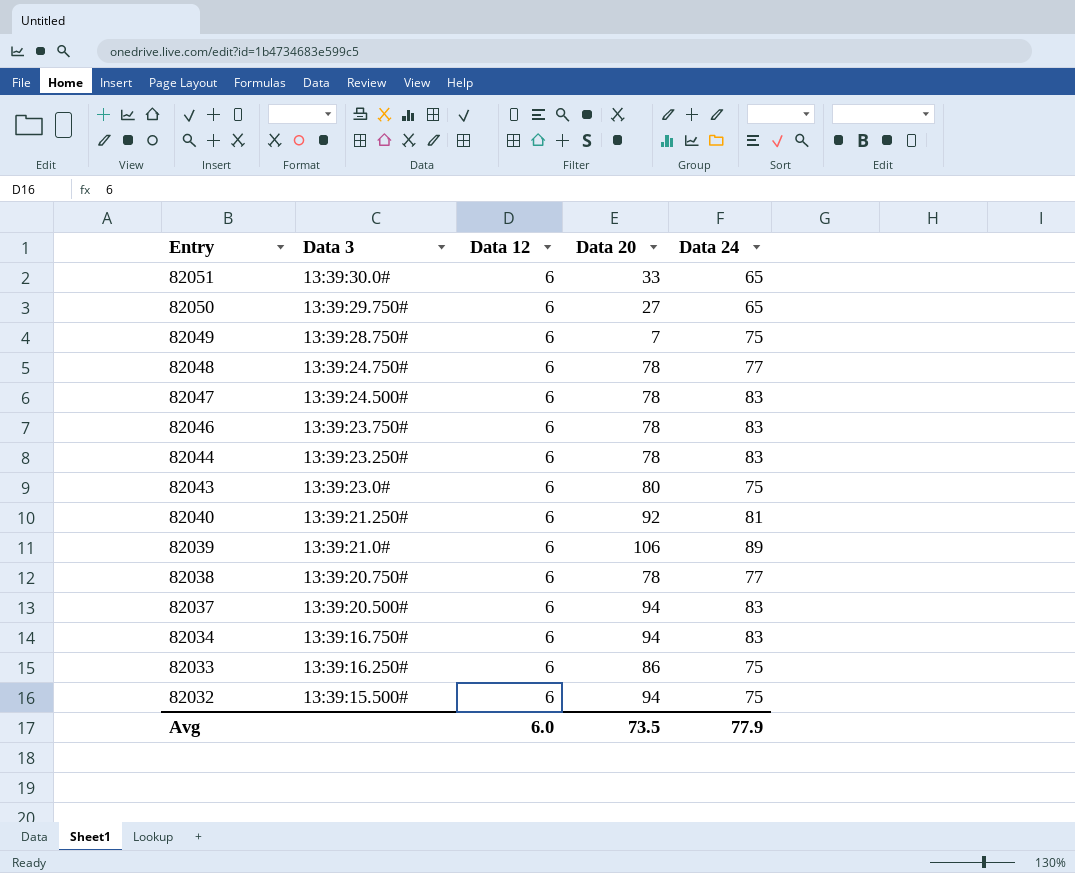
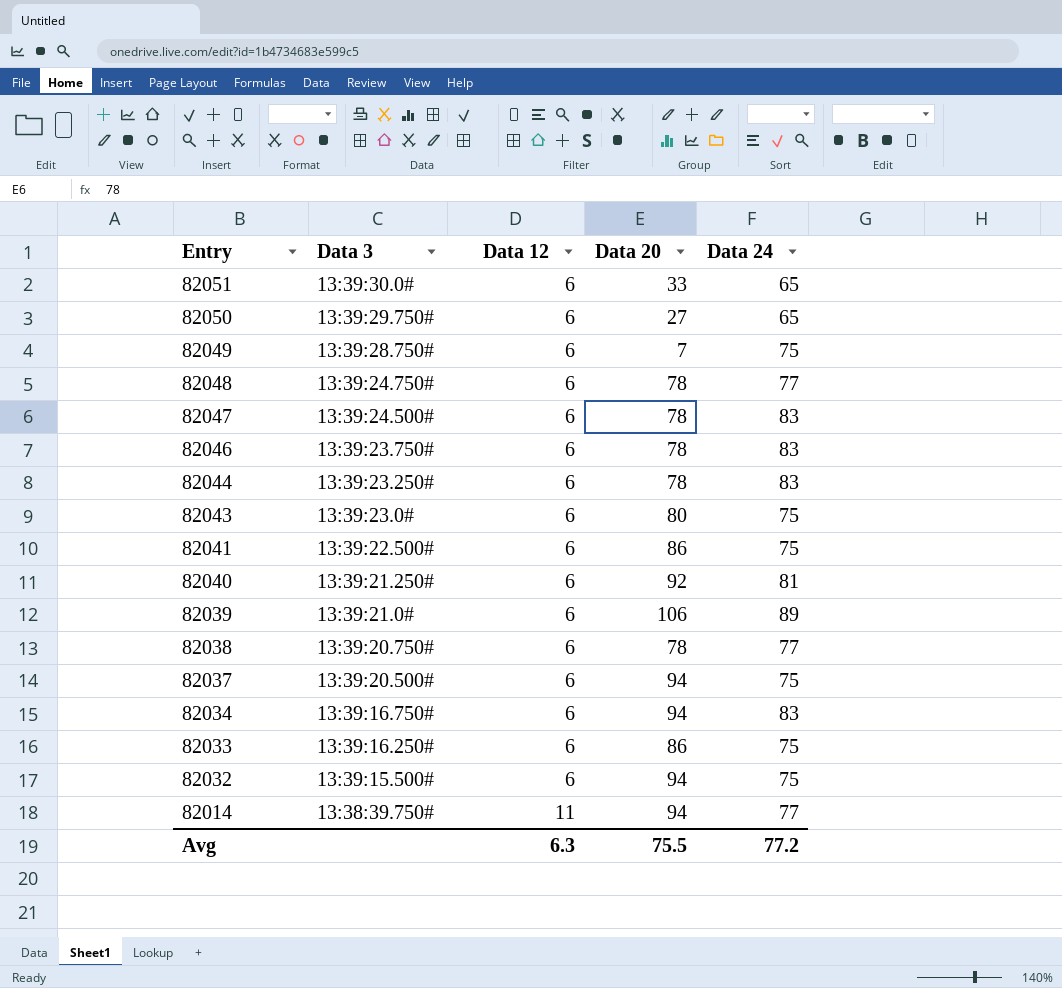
row 82041: none -> 13:39:22.500# | 6 | 86 | 75
82037 | Data 24: 83 -> 75
row 82014: none -> 13:38:39.750# | 11 | 94 | 77
Avg | Data 12: 6.0 -> 6.3
Avg | Data 20: 73.5 -> 75.5
Avg | Data 24: 77.9 -> 77.2

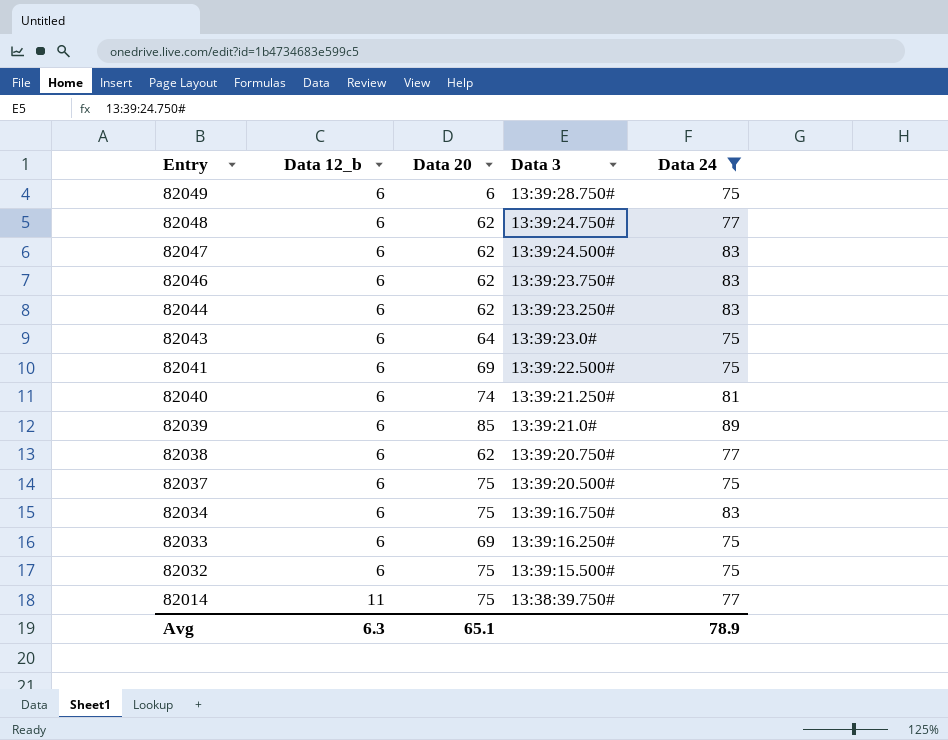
filter: none -> Data 24 != 65
column name: Data 12 -> Data 12_b
column Data 3 | position: 2 -> 4
82049 | Data 20: 7 -> 6
82048 | Data 20: 78 -> 62
82047 | Data 20: 78 -> 62
82046 | Data 20: 78 -> 62
82044 | Data 20: 78 -> 62
82043 | Data 20: 80 -> 64
82041 | Data 20: 86 -> 69
82040 | Data 20: 92 -> 74
82039 | Data 20: 106 -> 85
82038 | Data 20: 78 -> 62
82037 | Data 20: 94 -> 75
82034 | Data 20: 94 -> 75
82033 | Data 20: 86 -> 69
82032 | Data 20: 94 -> 75
82014 | Data 20: 94 -> 75
Avg | Data 20: 75.5 -> 65.1
Avg | Data 24: 77.2 -> 78.9

